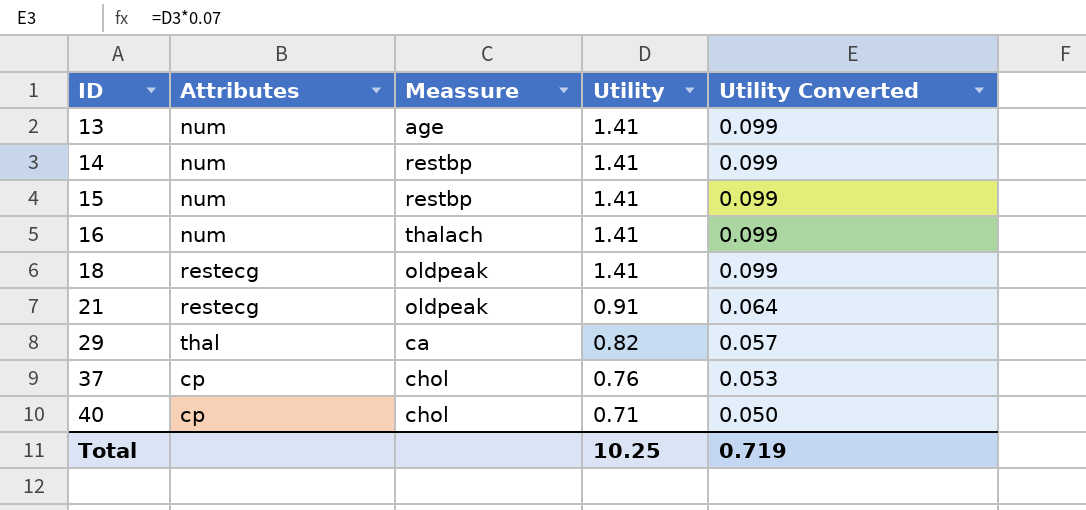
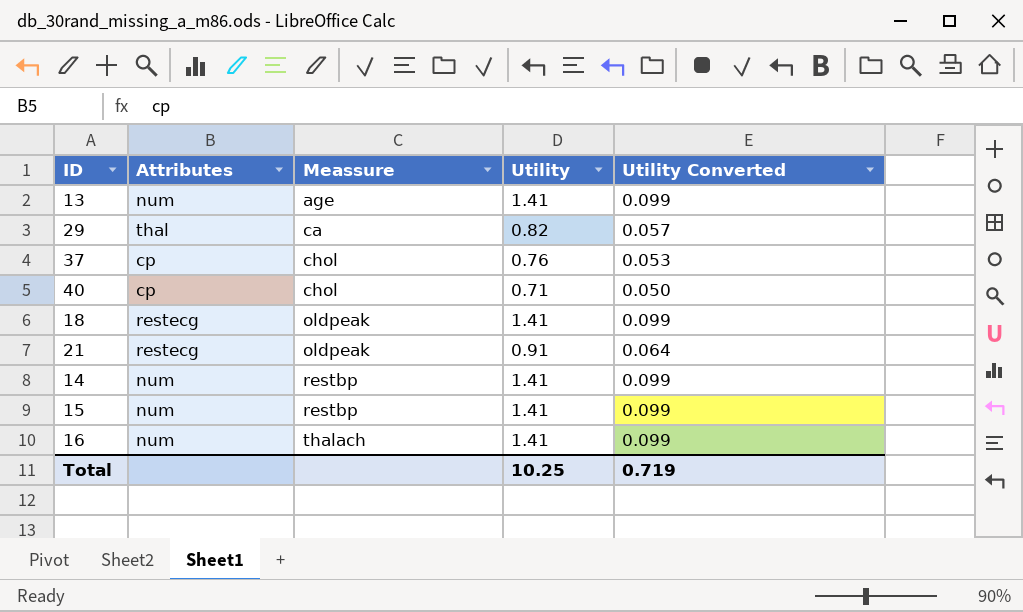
row order: ID ascending -> Meassure ascending

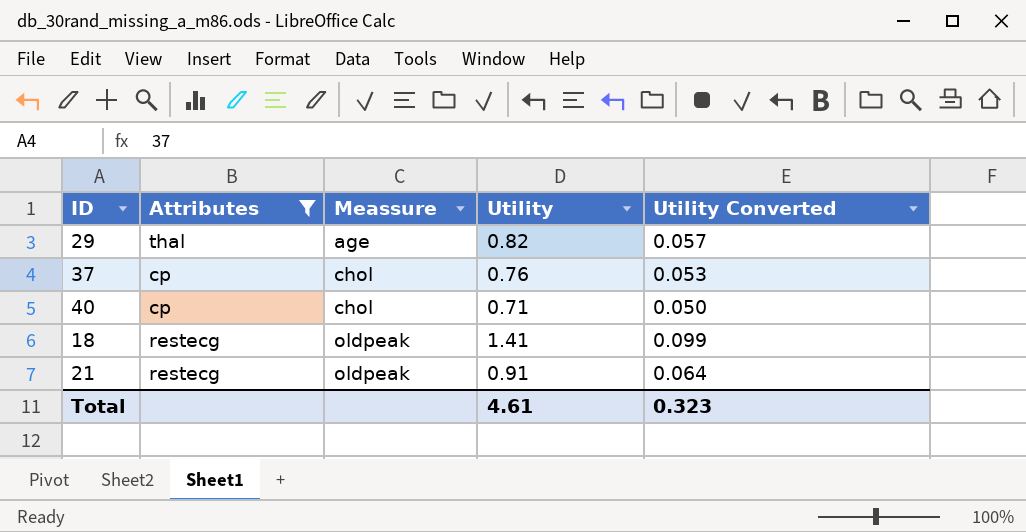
filter: none -> Attributes != num
29 | Meassure: ca -> age
Total | Utility: 10.25 -> 4.61
Total | Utility Converted: 0.719 -> 0.323

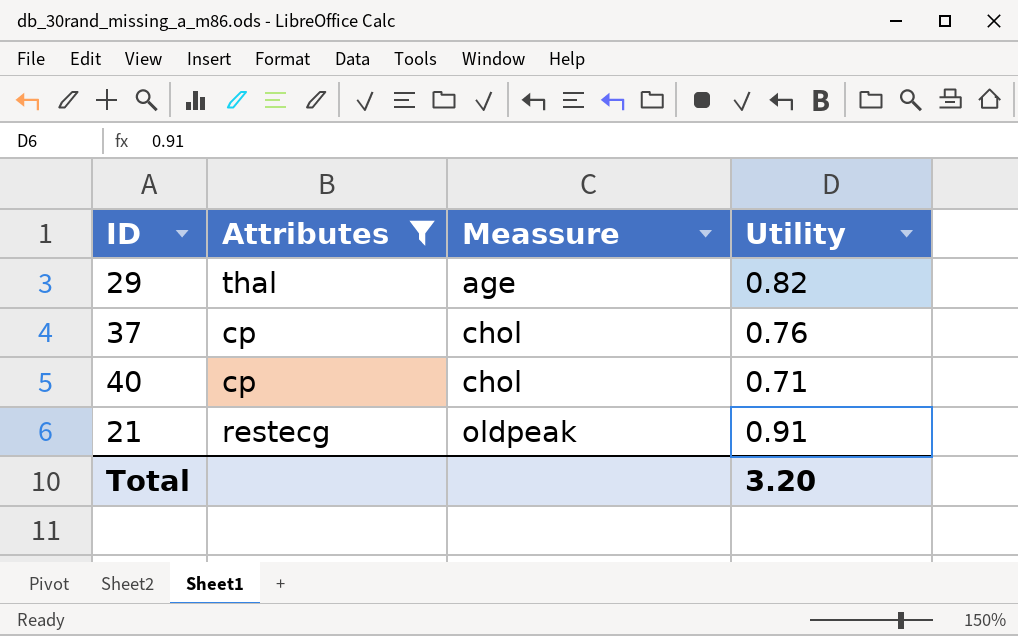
column Utility Converted | formula: [Utility] * 0.07 -> none
row 18: restecg | oldpeak | 1.41 | 0.099 -> none
Total | Utility: 4.61 -> 3.20

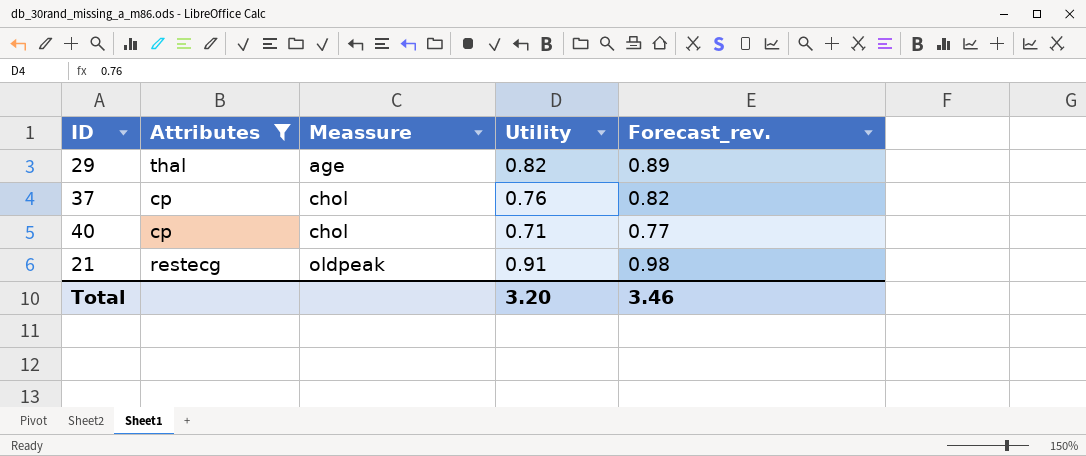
column Forecast_rev. | formula: none -> [Utility] * 1.08

